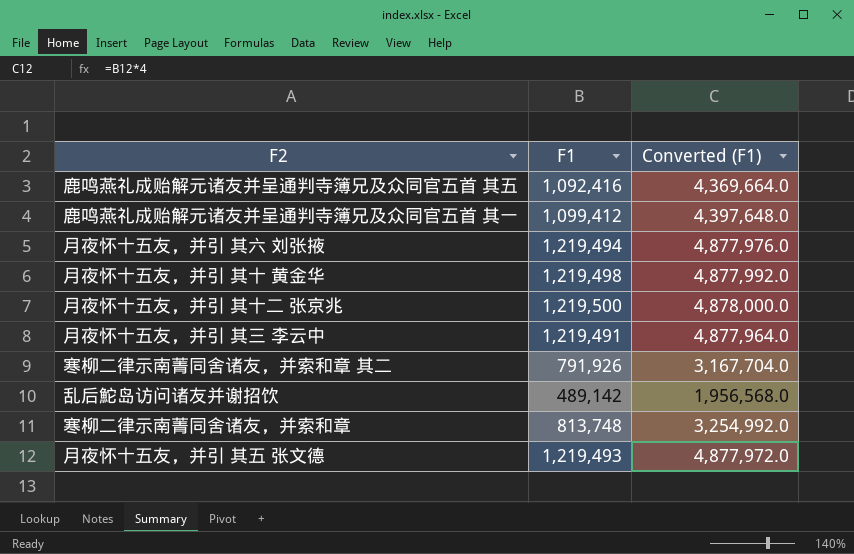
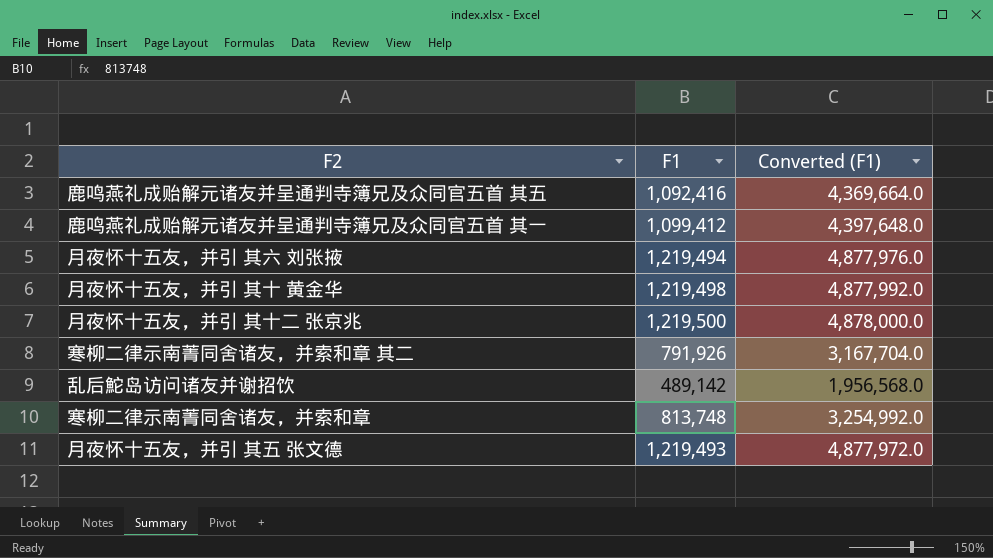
row 月夜怀十五友，并引 其三 李云中: 1,219,491 | 4,877,964.0 -> none

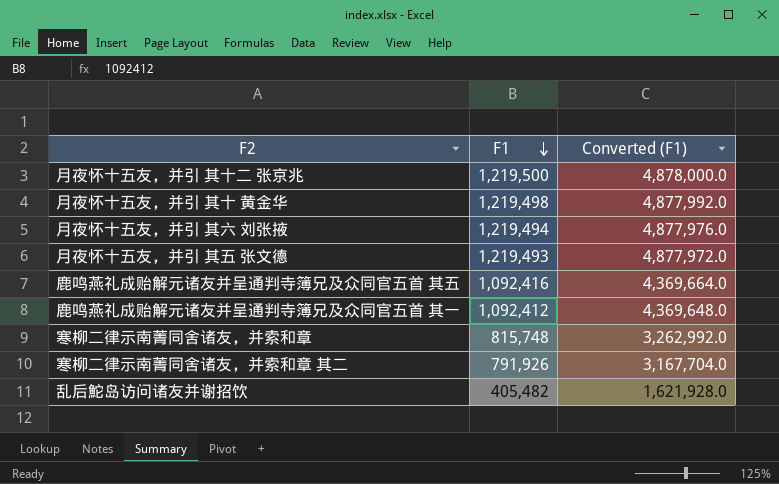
row order: none -> F1 descending
鹿鸣燕礼成贻解元诸友并呈通判寺簿兄及众同官五首 其一 | F1: 1,099,412 -> 1,092,412
鹿鸣燕礼成贻解元诸友并呈通判寺簿兄及众同官五首 其一 | Converted (F1): 4,397,648.0 -> 4,369,648.0
寒柳二律示南菁同舍诸友，并索和章 | F1: 813,748 -> 815,748
寒柳二律示南菁同舍诸友，并索和章 | Converted (F1): 3,254,992.0 -> 3,262,992.0
乱后鮀岛访问诸友并谢招饮 | F1: 489,142 -> 405,482
乱后鮀岛访问诸友并谢招饮 | Converted (F1): 1,956,568.0 -> 1,621,928.0

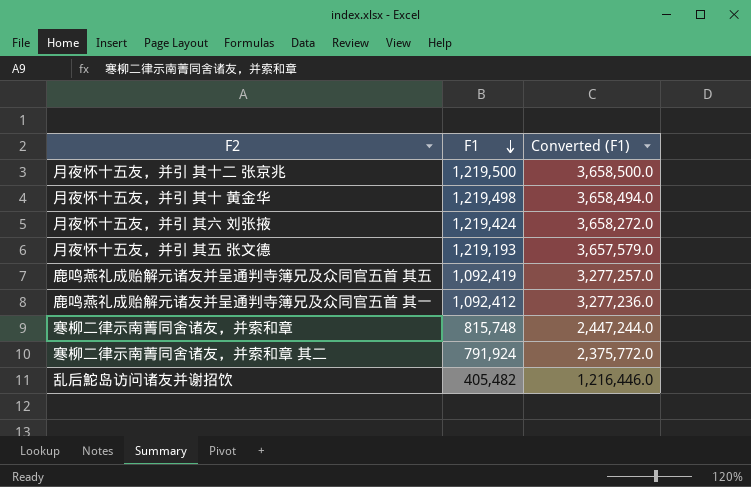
column Converted (F1) | formula: [F1] * 4 -> [F1] * 3
月夜怀十五友，并引 其六 刘张掖 | F1: 1,219,494 -> 1,219,424
月夜怀十五友，并引 其五 张文德 | F1: 1,219,493 -> 1,219,193
鹿鸣燕礼成贻解元诸友并呈通判寺簿兄及众同官五首 其五 | F1: 1,092,416 -> 1,092,419
寒柳二律示南菁同舍诸友，并索和章 其二 | F1: 791,926 -> 791,924

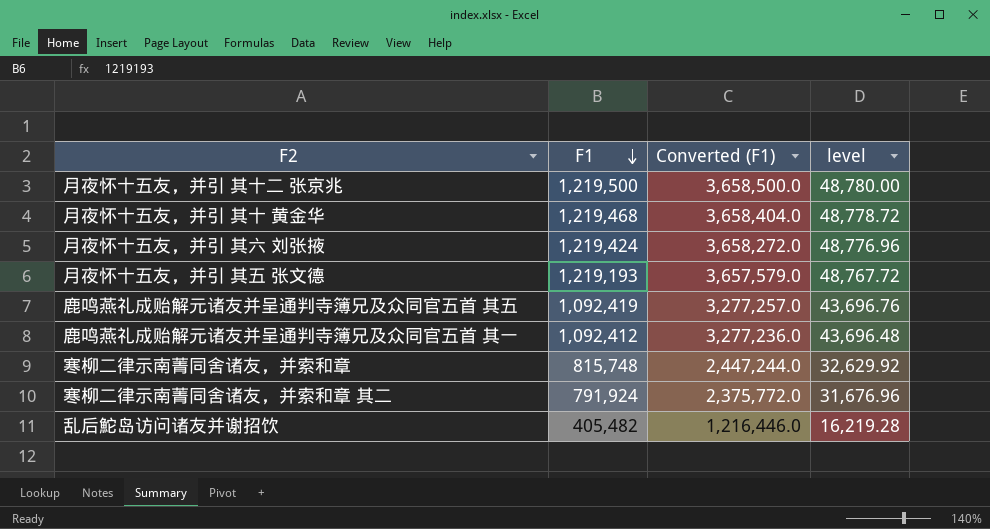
column level | formula: none -> [F1] * 0.04
月夜怀十五友，并引 其十 黄金华 | F1: 1,219,498 -> 1,219,468
月夜怀十五友，并引 其十 黄金华 | Converted (F1): 3,658,494.0 -> 3,658,404.0

